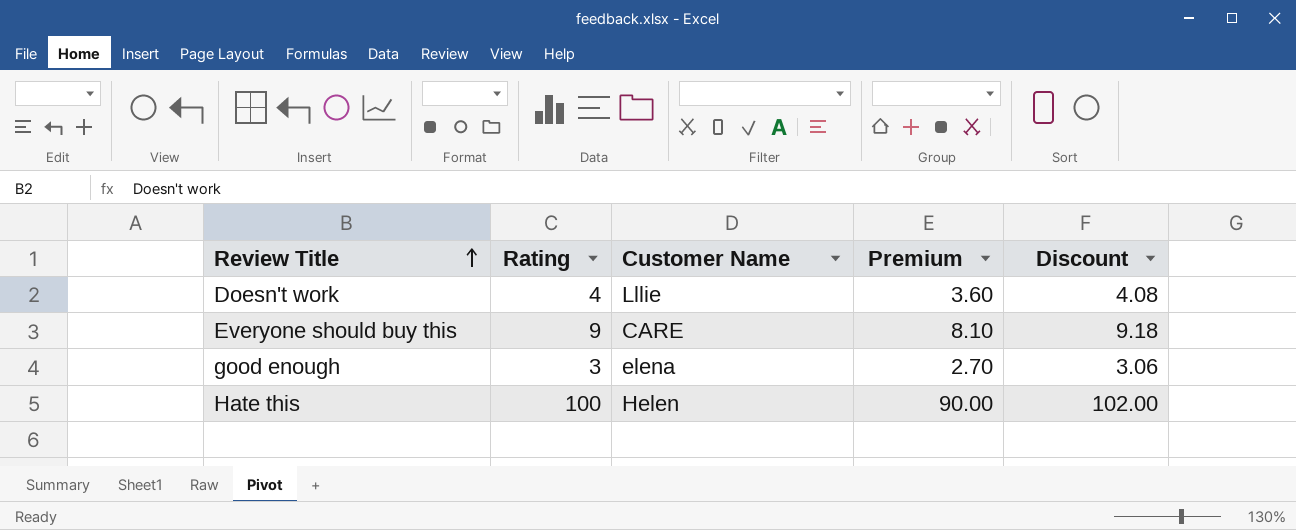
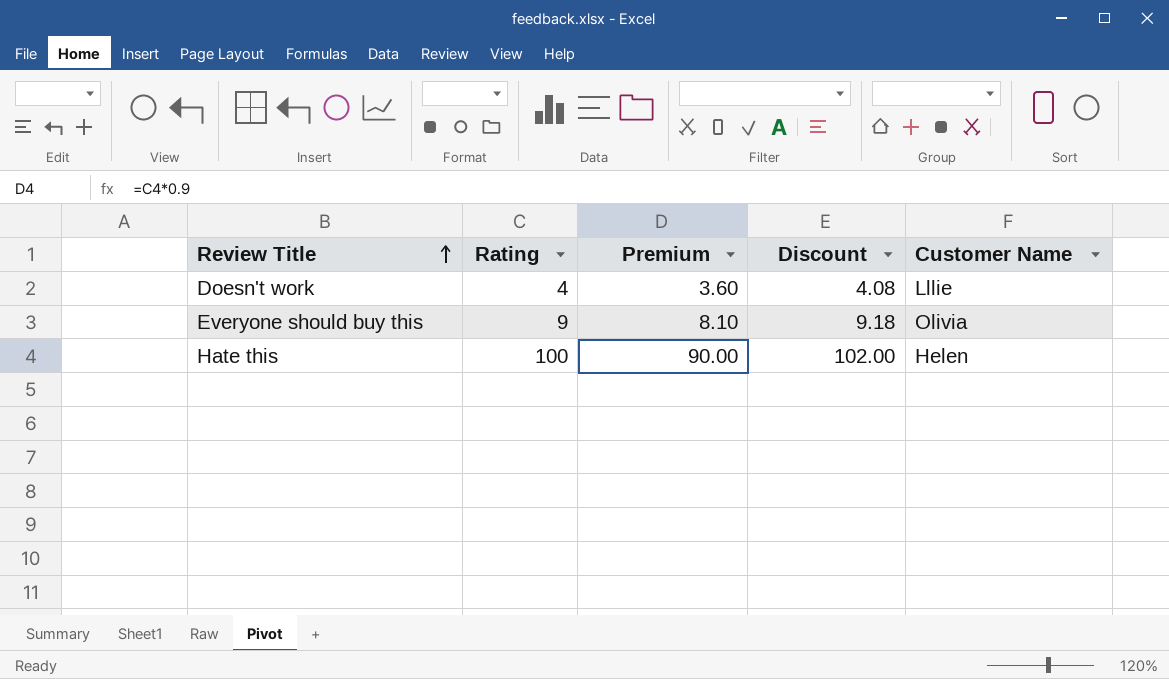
column Customer Name | position: 3 -> 5
row good enough: 3 | elena | 2.70 | 3.06 -> none
Everyone should buy this | Customer Name: CARE -> Olivia

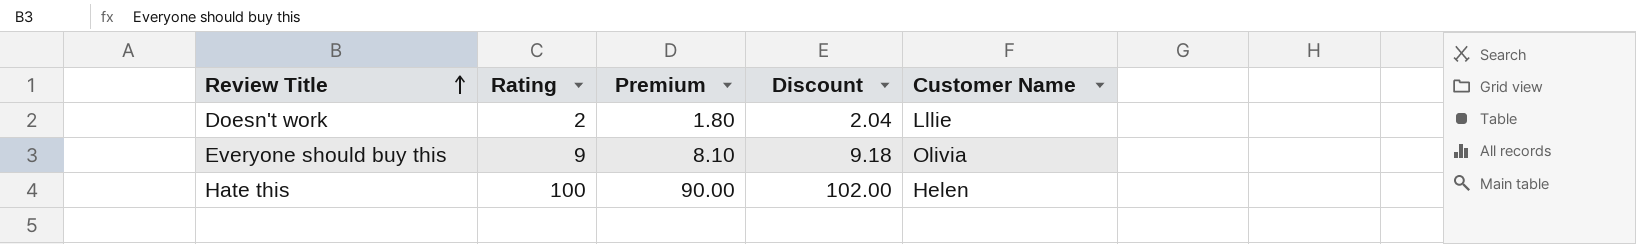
Doesn't work | Rating: 4 -> 2
Doesn't work | Premium: 3.60 -> 1.80
Doesn't work | Discount: 4.08 -> 2.04

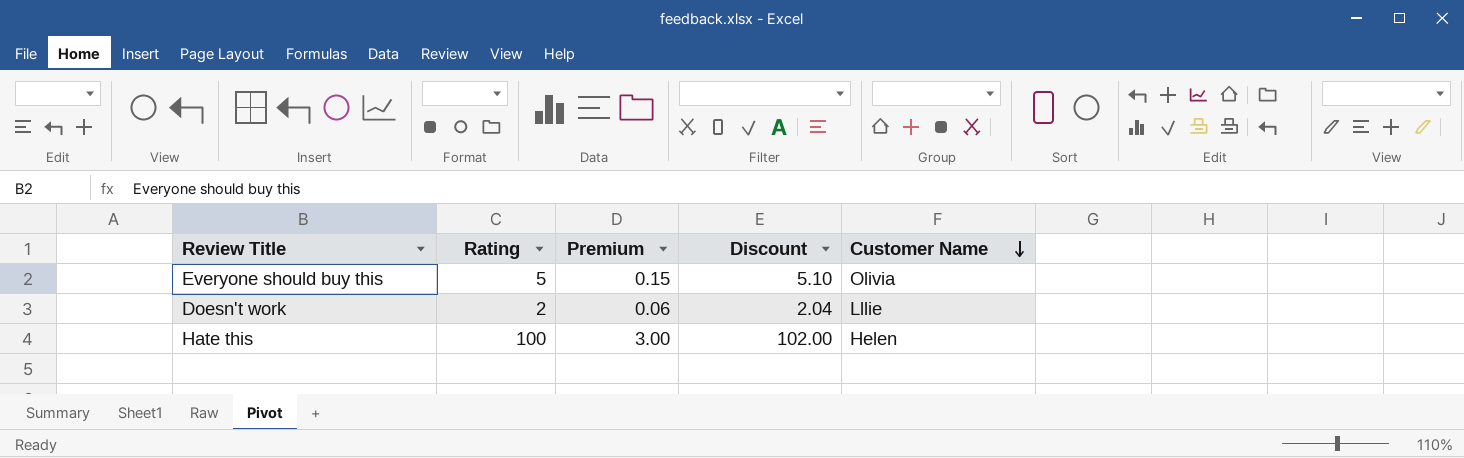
row order: Review Title ascending -> Customer Name descending
column Premium | formula: [Rating] * 0.9 -> [Rating] * 0.03
Everyone should buy this | Rating: 9 -> 5
Everyone should buy this | Discount: 9.18 -> 5.10

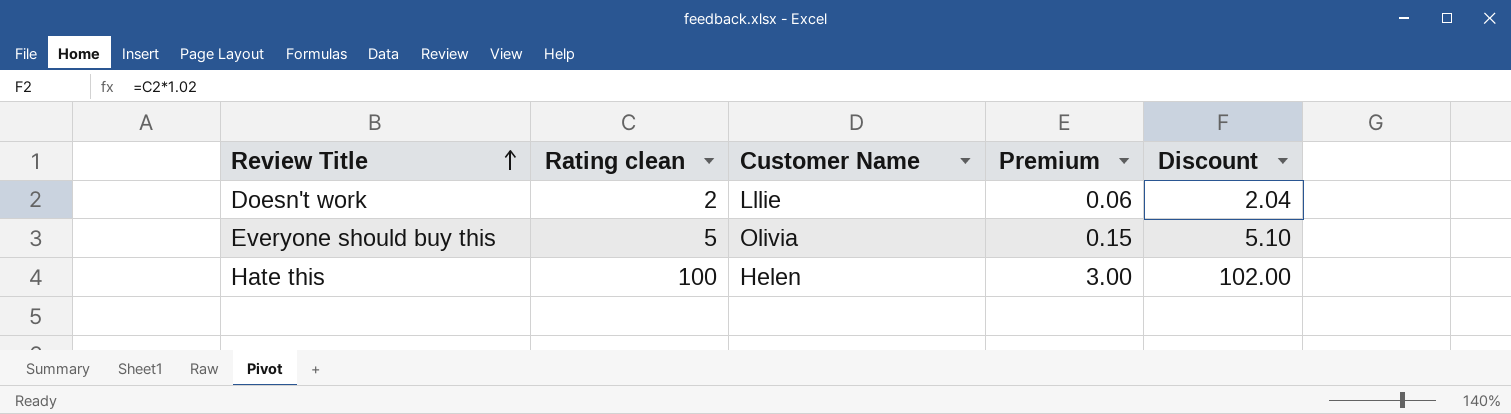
row order: Customer Name descending -> Review Title ascending
column name: Rating -> Rating clean
column Customer Name | position: 5 -> 3

